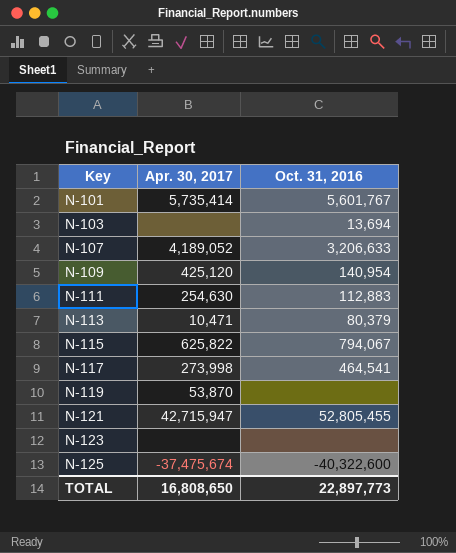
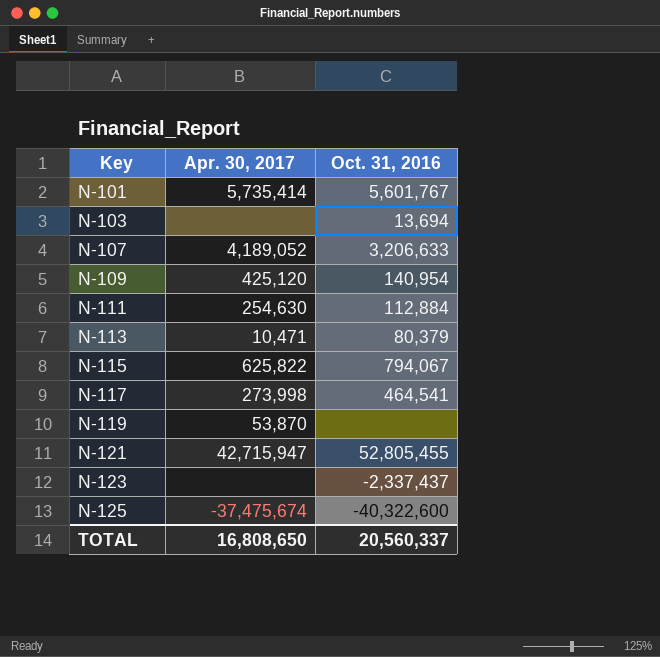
N-111 | Oct. 31, 2016: 112,883 -> 112,884
N-123 | Oct. 31, 2016: none -> -2,337,437
TOTAL | Oct. 31, 2016: 22,897,773 -> 20,560,337

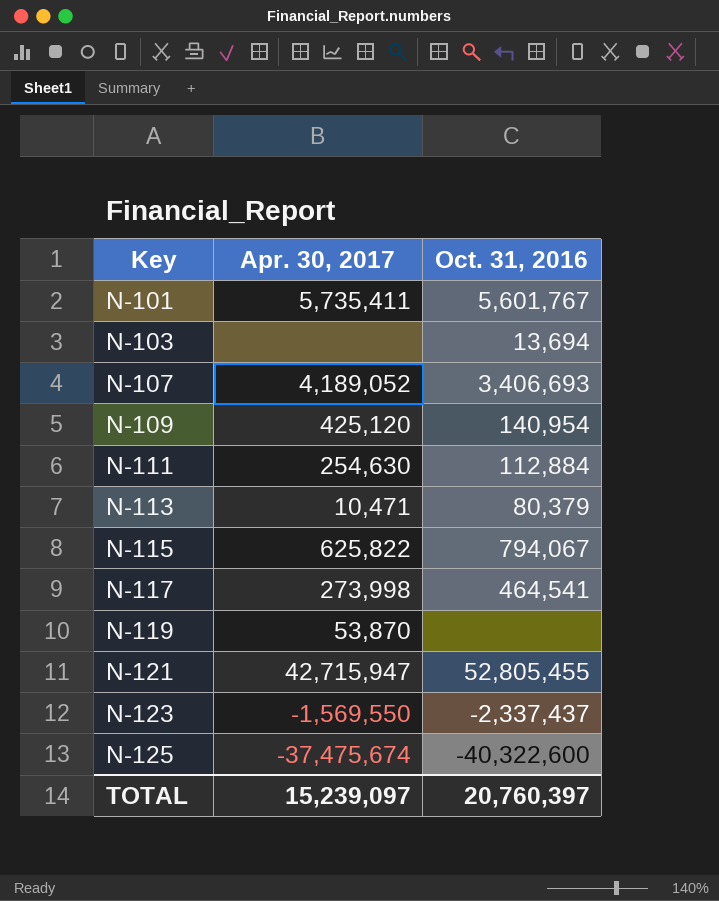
N-101 | Apr. 30, 2017: 5,735,414 -> 5,735,411
N-107 | Oct. 31, 2016: 3,206,633 -> 3,406,693
N-123 | Apr. 30, 2017: none -> -1,569,550
TOTAL | Apr. 30, 2017: 16,808,650 -> 15,239,097
TOTAL | Oct. 31, 2016: 20,560,337 -> 20,760,397

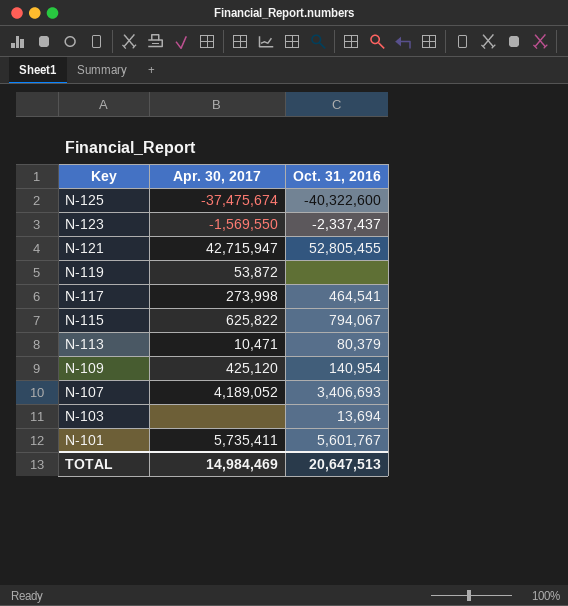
row order: Key ascending -> Key descending
row N-111: 254,630 | 112,884 -> none
N-119 | Apr. 30, 2017: 53,870 -> 53,872
TOTAL | Apr. 30, 2017: 15,239,097 -> 14,984,469
TOTAL | Oct. 31, 2016: 20,760,397 -> 20,647,513

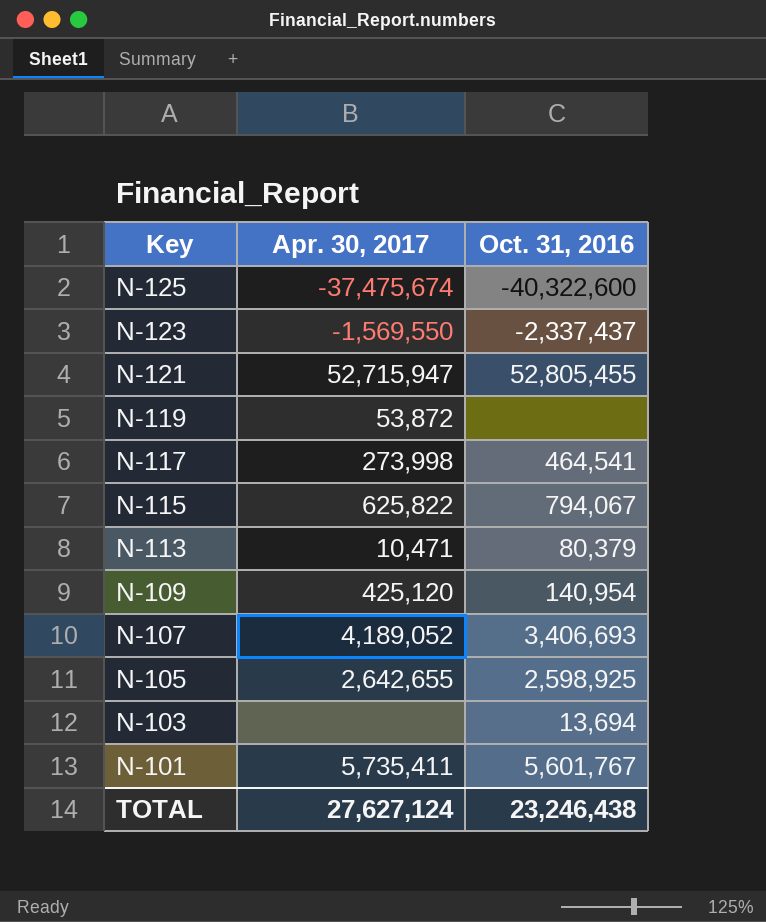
N-121 | Apr. 30, 2017: 42,715,947 -> 52,715,947
row N-105: none -> 2,642,655 | 2,598,925
TOTAL | Apr. 30, 2017: 14,984,469 -> 27,627,124
TOTAL | Oct. 31, 2016: 20,647,513 -> 23,246,438

